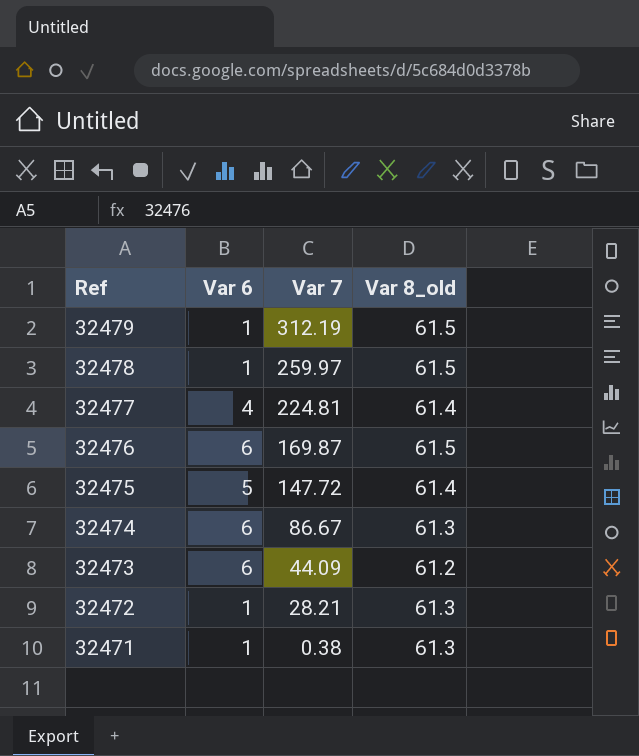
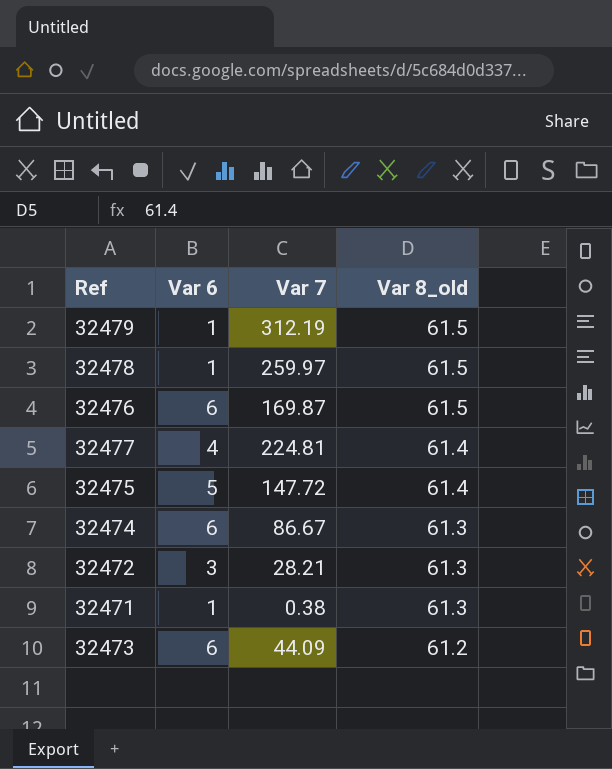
row order: Ref descending -> Var 8_old descending
32472 | Var 6: 1 -> 3

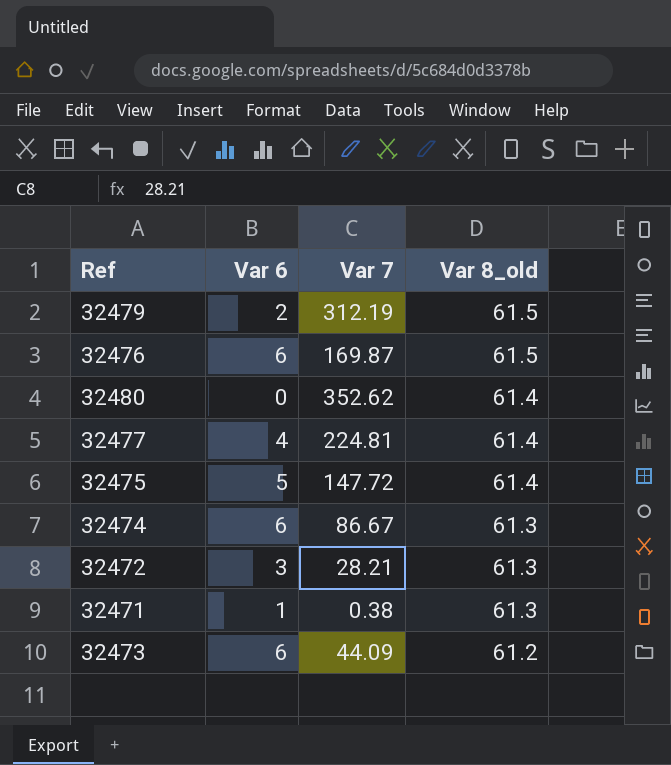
row 32478: 1 | 259.97 | 61.5 -> none
32479 | Var 6: 1 -> 2
row 32480: none -> 0 | 352.62 | 61.4

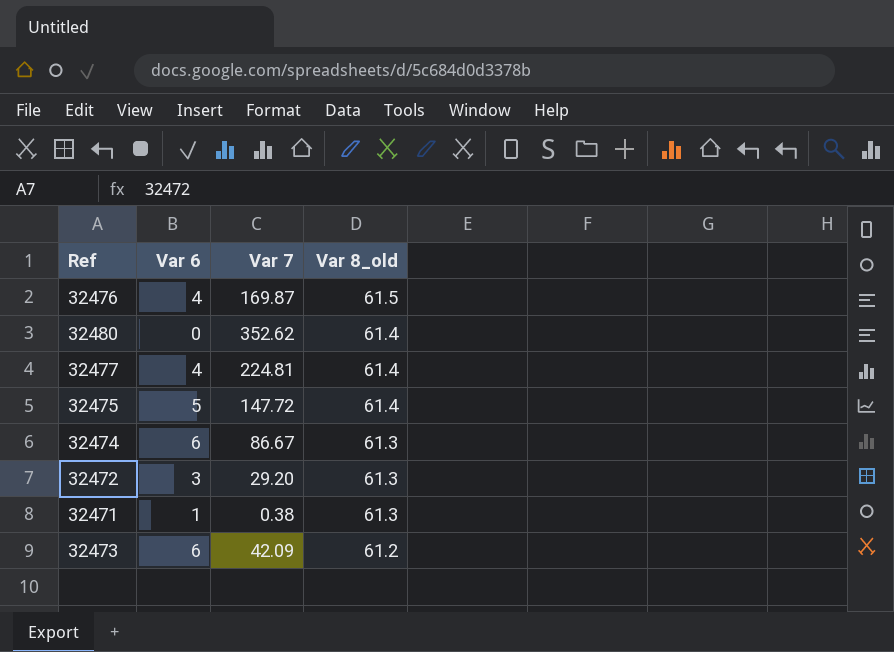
row 32479: 2 | 312.19 | 61.5 -> none
32476 | Var 6: 6 -> 4
32472 | Var 7: 28.21 -> 29.20
32473 | Var 7: 44.09 -> 42.09

